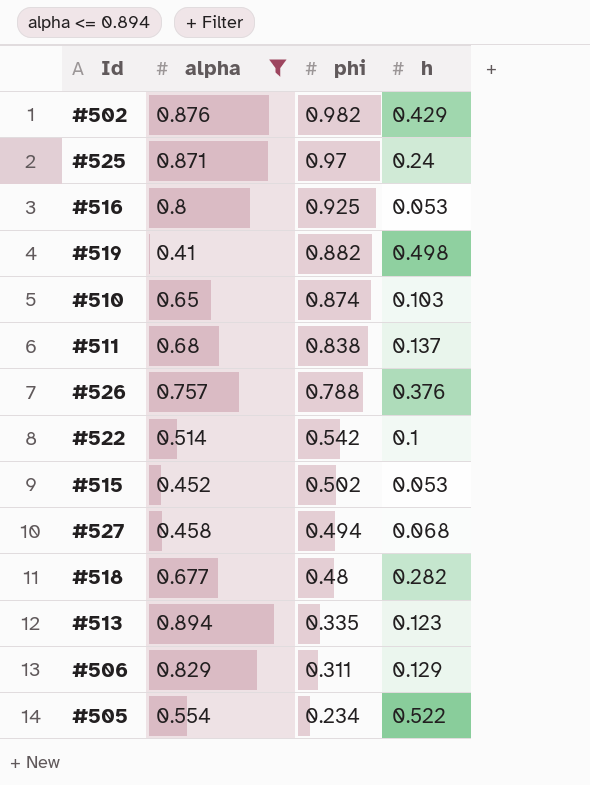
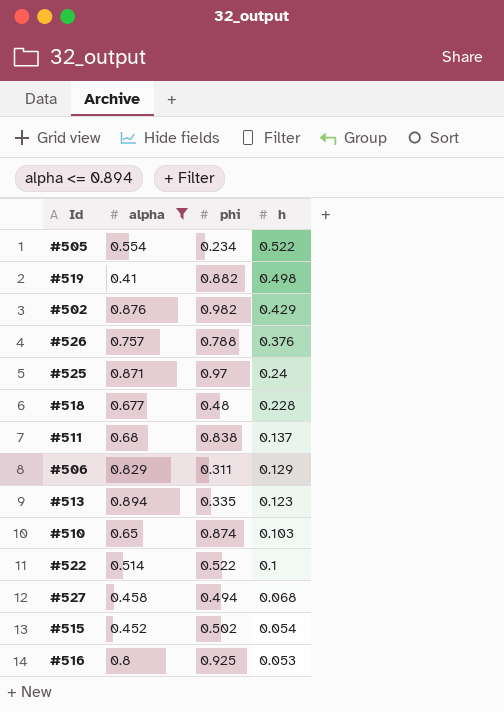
row order: phi descending -> h descending
#518 | h: 0.282 -> 0.228
#522 | phi: 0.542 -> 0.522
#515 | h: 0.053 -> 0.054

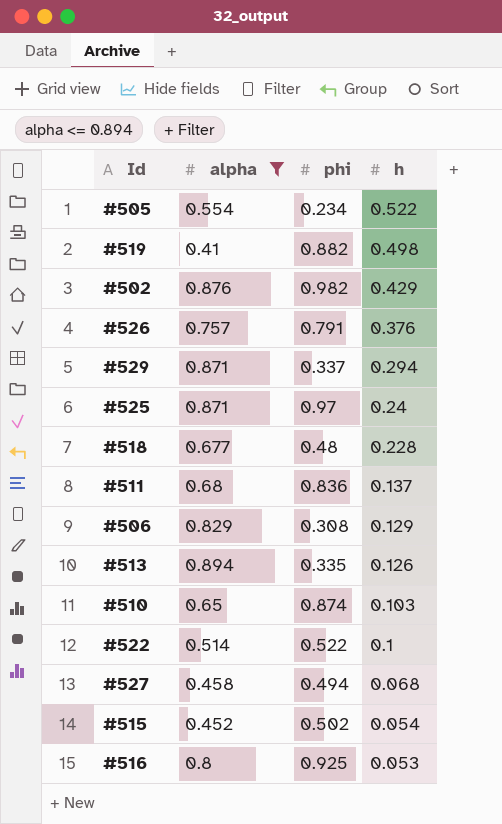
#526 | phi: 0.788 -> 0.791
row #529: none -> 0.871 | 0.337 | 0.294
#511 | phi: 0.838 -> 0.836
#506 | phi: 0.311 -> 0.308
#513 | h: 0.123 -> 0.126

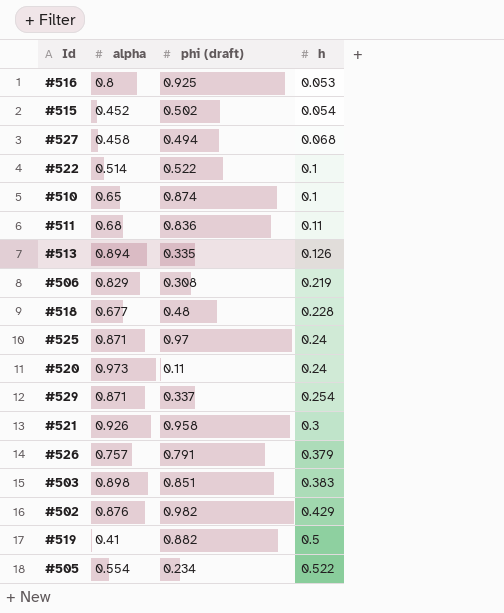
filter: alpha <= 0.894 -> none
row order: h descending -> h ascending
column name: phi -> phi (draft)
#510 | h: 0.103 -> 0.1
#511 | h: 0.137 -> 0.11
#506 | h: 0.129 -> 0.219
#529 | h: 0.294 -> 0.254
#526 | h: 0.376 -> 0.379
#519 | h: 0.498 -> 0.5

